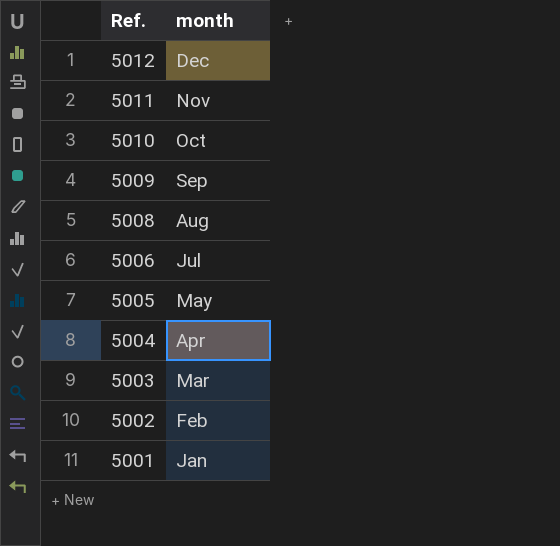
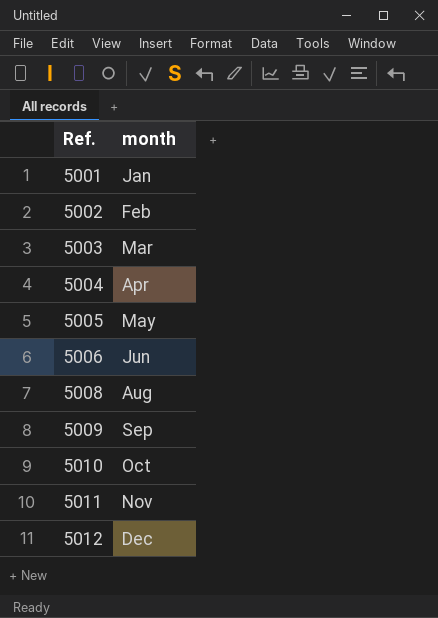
row order: Ref. descending -> Ref. ascending
5006 | month: Jul -> Jun

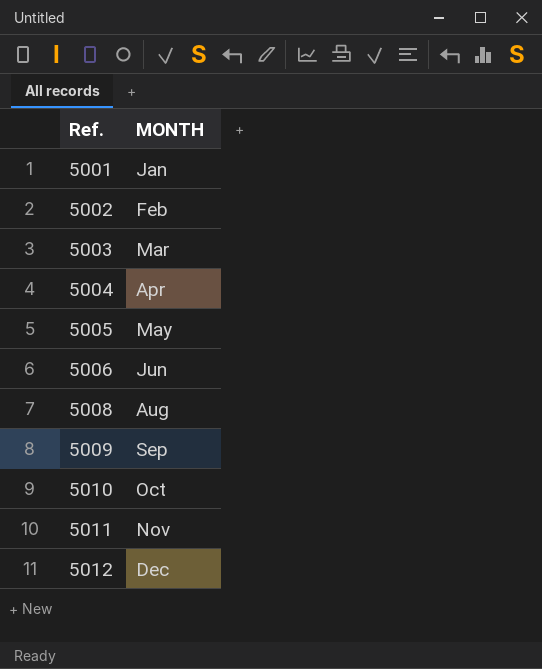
column name: month -> MONTH

